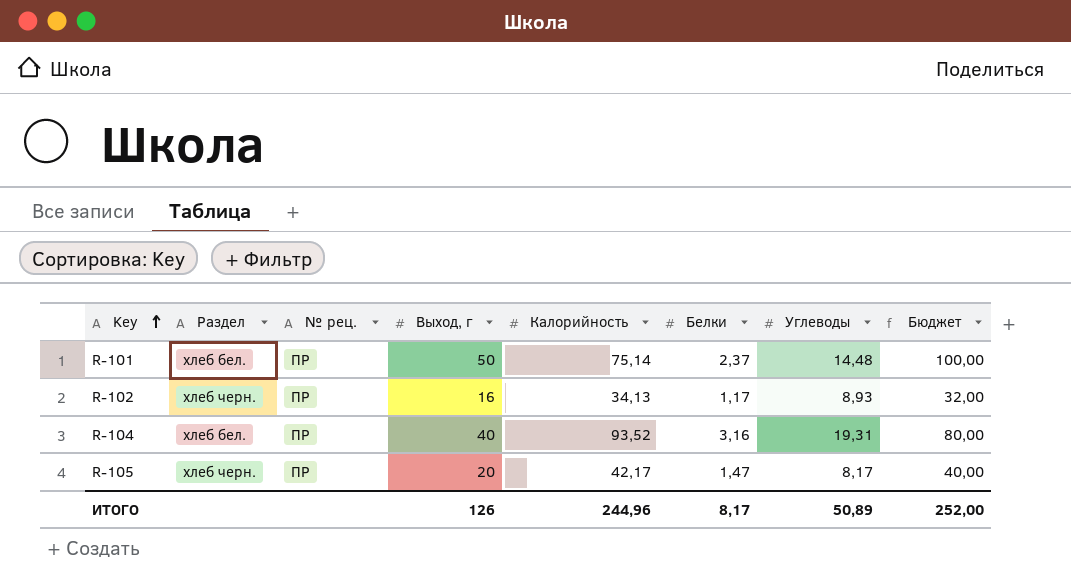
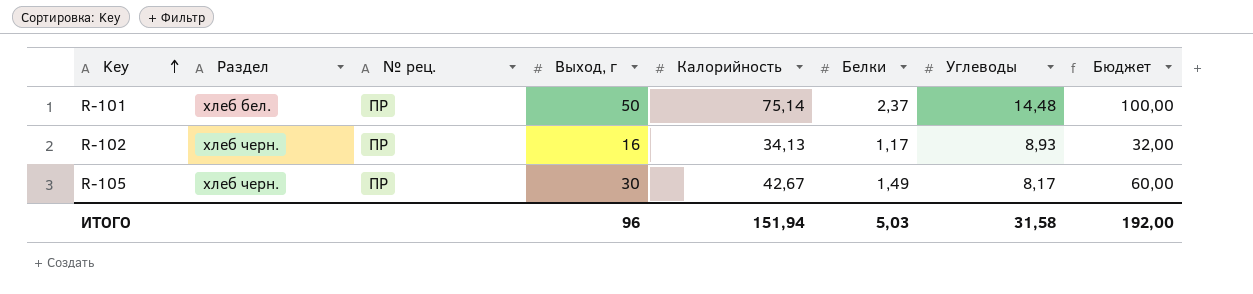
row R-104: хлеб бел. | ПР | 40 | 93,52 | 3,16 | 19,31 | 80,00 -> none
R-105 | Выход, г: 20 -> 30
R-105 | Калорийность: 42,17 -> 42,67
R-105 | Белки: 1,47 -> 1,49
R-105 | Бюджет: 40,00 -> 60,00
ИТОГО | Выход, г: 126 -> 96
ИТОГО | Калорийность: 244,96 -> 151,94
ИТОГО | Белки: 8,17 -> 5,03
ИТОГО | Углеводы: 50,89 -> 31,58
ИТОГО | Бюджет: 252,00 -> 192,00

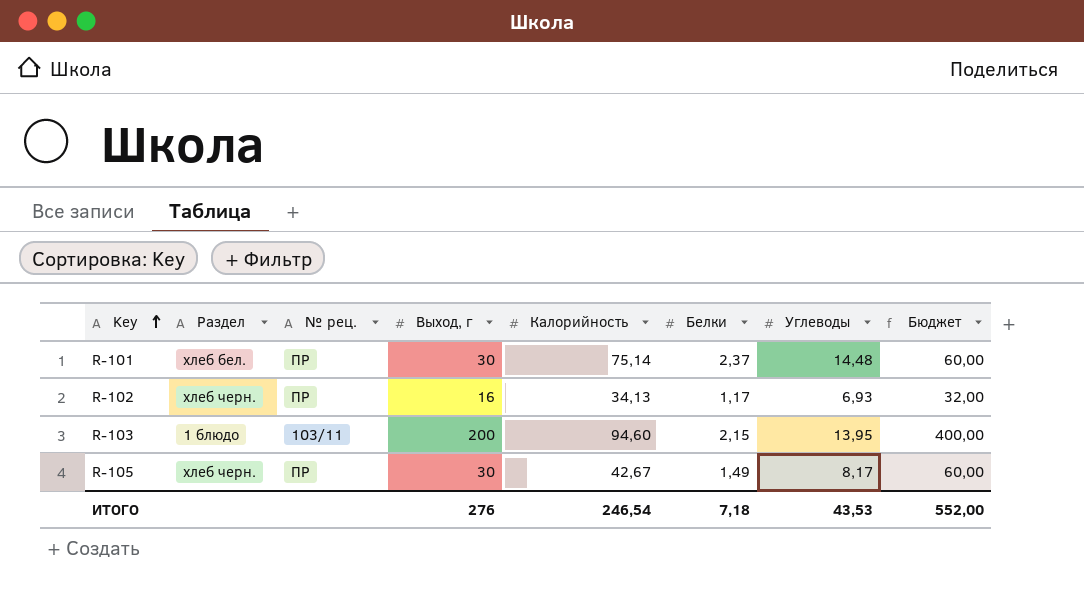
R-101 | Выход, г: 50 -> 30
R-101 | Бюджет: 100,00 -> 60,00
R-102 | Углеводы: 8,93 -> 6,93
row R-103: none -> 1 блюдо | 103/11 | 200 | 94,60 | 2,15 | 13,95 | 400,00
ИТОГО | Выход, г: 96 -> 276
ИТОГО | Калорийность: 151,94 -> 246,54
ИТОГО | Белки: 5,03 -> 7,18
ИТОГО | Углеводы: 31,58 -> 43,53
ИТОГО | Бюджет: 192,00 -> 552,00

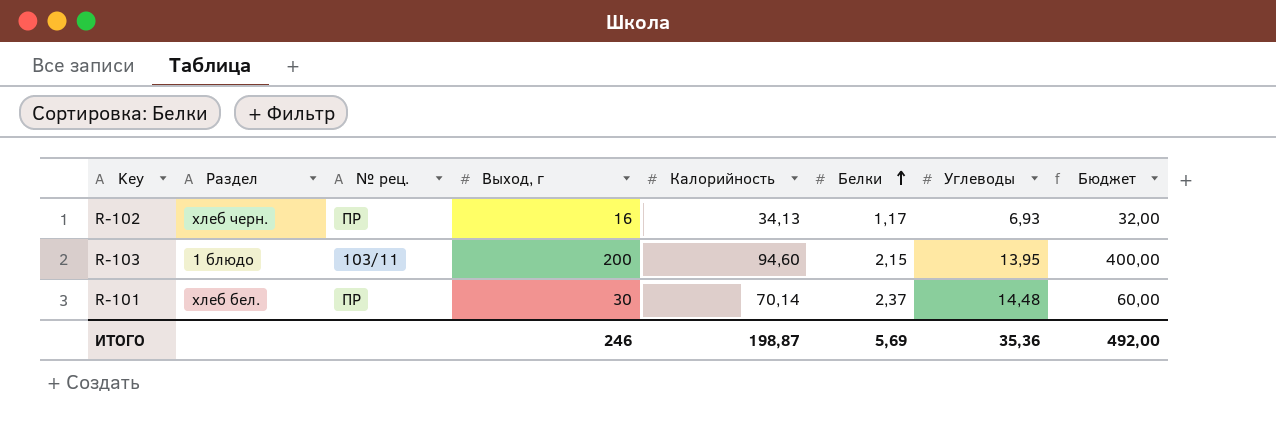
row order: Key ascending -> Белки ascending
row R-105: хлеб черн. | ПР | 30 | 42,67 | 1,49 | 8,17 | 60,00 -> none
R-101 | Калорийность: 75,14 -> 70,14
ИТОГО | Выход, г: 276 -> 246
ИТОГО | Калорийность: 246,54 -> 198,87
ИТОГО | Белки: 7,18 -> 5,69
ИТОГО | Углеводы: 43,53 -> 35,36
ИТОГО | Бюджет: 552,00 -> 492,00

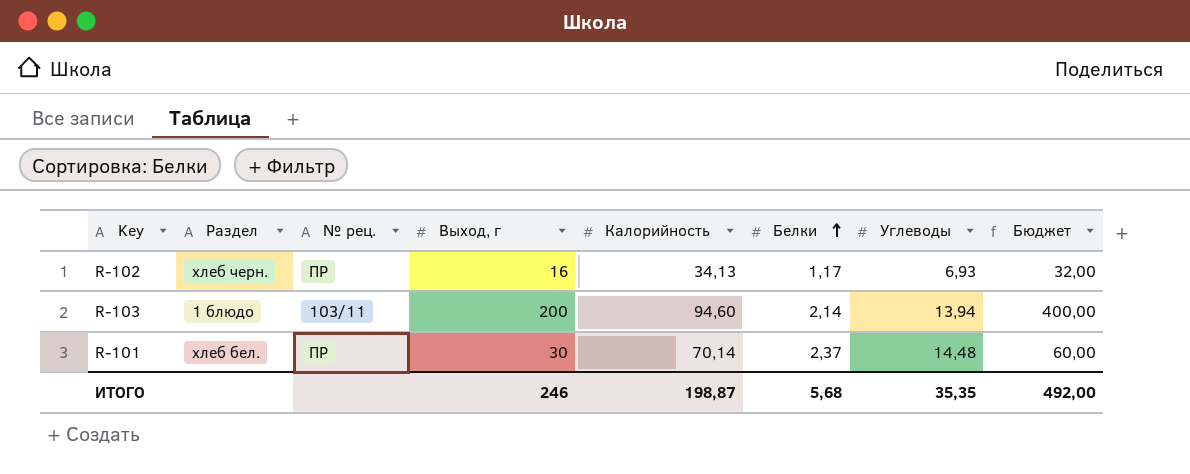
R-103 | Белки: 2,15 -> 2,14
R-103 | Углеводы: 13,95 -> 13,94
ИТОГО | Белки: 5,69 -> 5,68
ИТОГО | Углеводы: 35,36 -> 35,35

